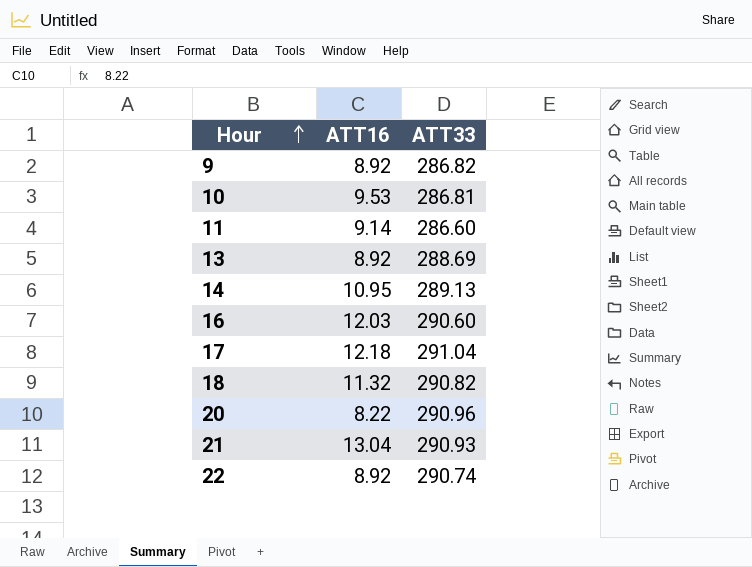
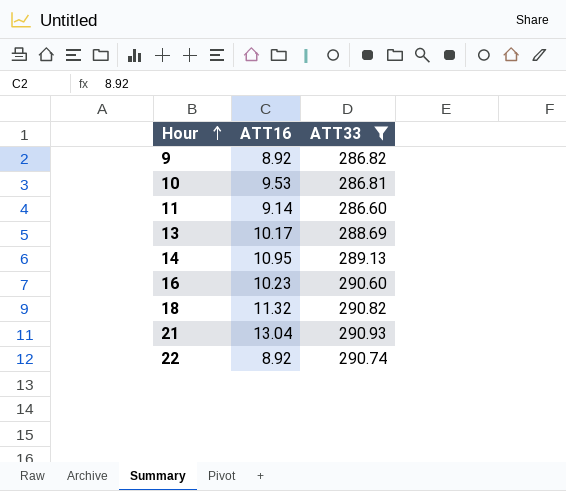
filter: none -> ATT33 <= 290.93
13 | ATT16: 8.92 -> 10.17
16 | ATT16: 12.03 -> 10.23

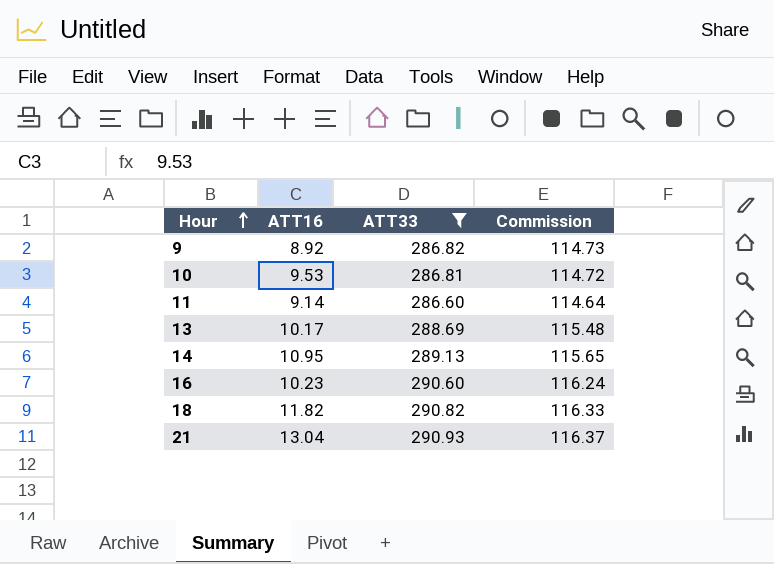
column Commission | formula: none -> [ATT33] * 0.4
row 22: 8.92 | 290.74 -> none
18 | ATT16: 11.32 -> 11.82

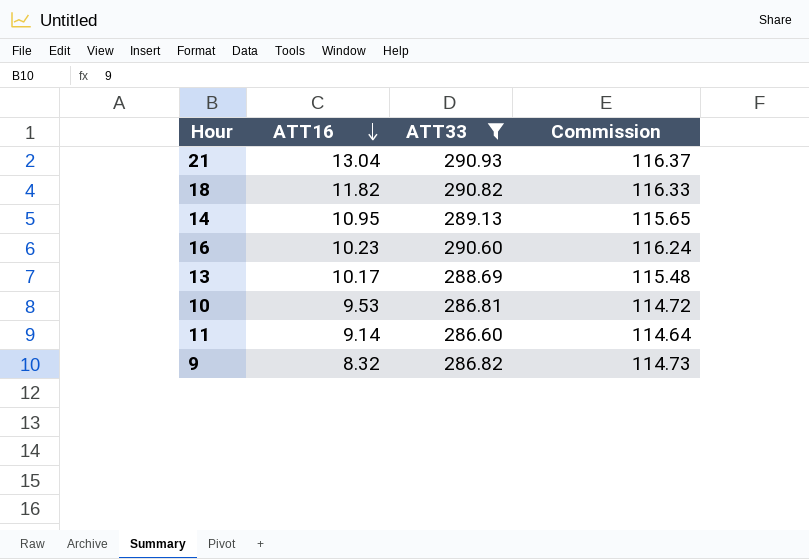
row order: Hour ascending -> ATT16 descending
9 | ATT16: 8.92 -> 8.32

